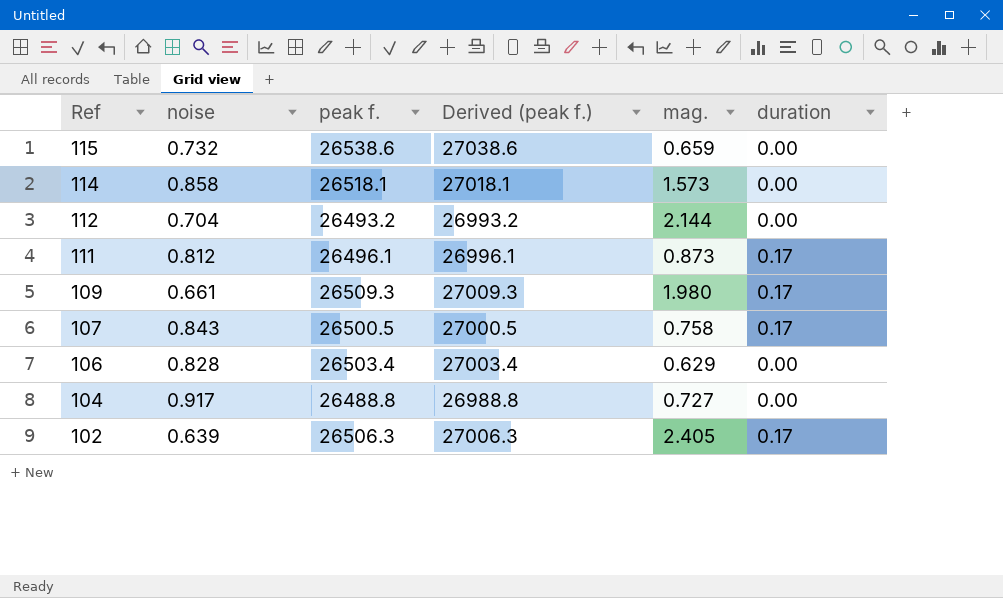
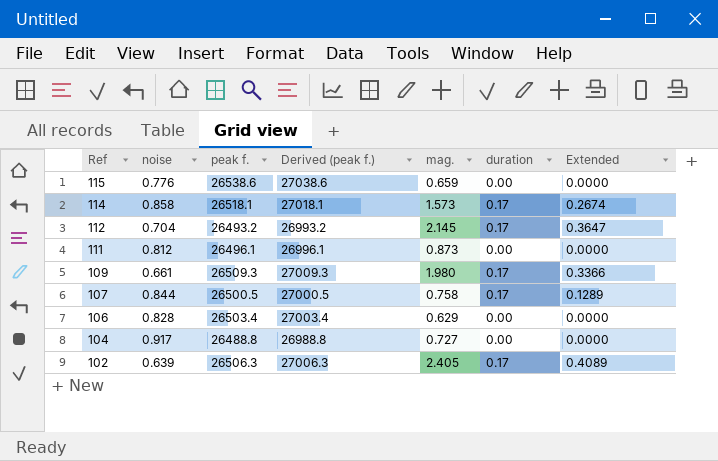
column Extended | formula: none -> [mag.] * [duration]
115 | noise: 0.732 -> 0.776
114 | duration: 0.00 -> 0.17
112 | mag.: 2.144 -> 2.145
112 | duration: 0.00 -> 0.17
111 | duration: 0.17 -> 0.00
107 | noise: 0.843 -> 0.844

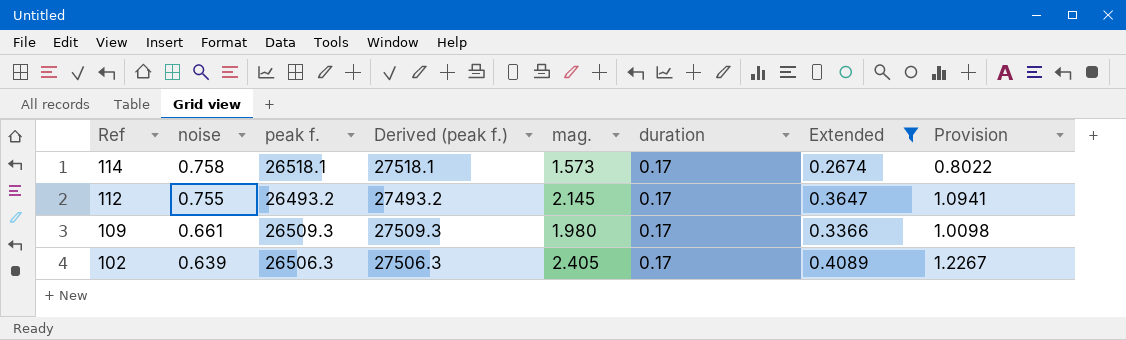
filter: none -> Extended >= 0.2674
column Derived (peak f.) | formula: [peak f.] + 500 -> [peak f.] + 1000
column Provision | formula: none -> [Extended] * 3
114 | noise: 0.858 -> 0.758
112 | noise: 0.704 -> 0.755

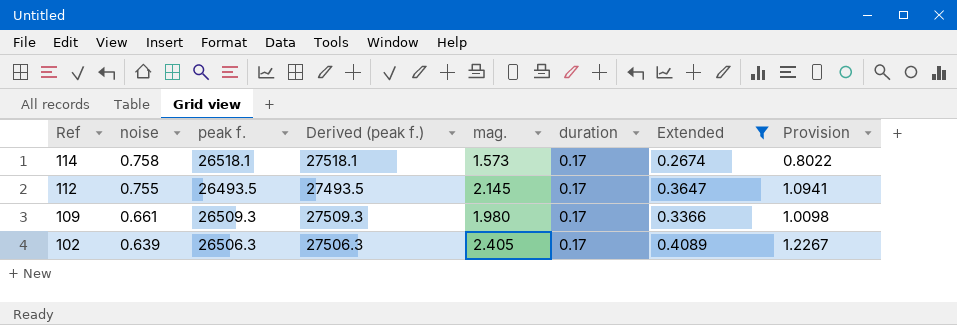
112 | peak f.: 26493.2 -> 26493.5
112 | Derived (peak f.): 27493.2 -> 27493.5

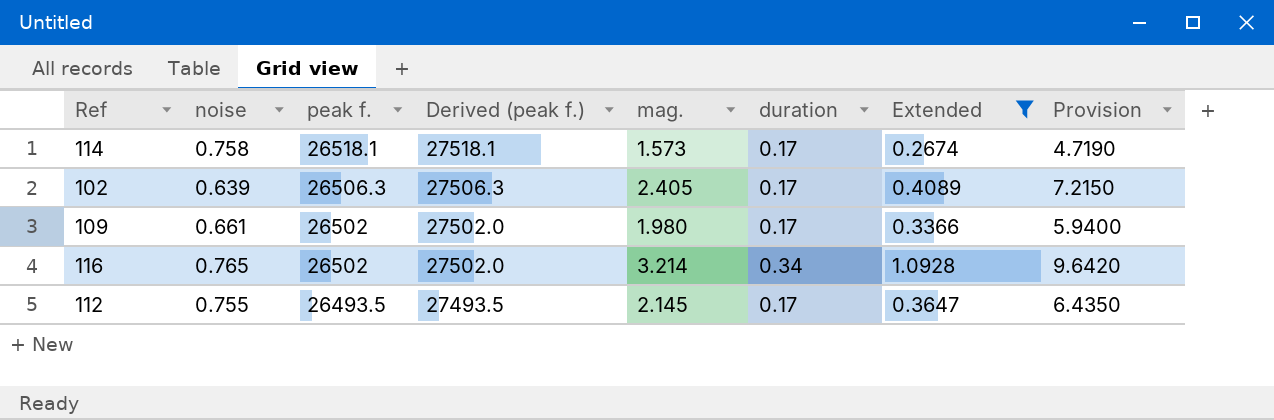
row order: Ref descending -> peak f. descending
column Provision | formula: [Extended] * 3 -> [mag.] * 3
109 | peak f.: 26509.3 -> 26502
109 | Derived (peak f.): 27509.3 -> 27502.0
row 116: none -> 0.765 | 26502 | 27502.0 | 3.214 | 0.34 | 1.0928 | 9.6420

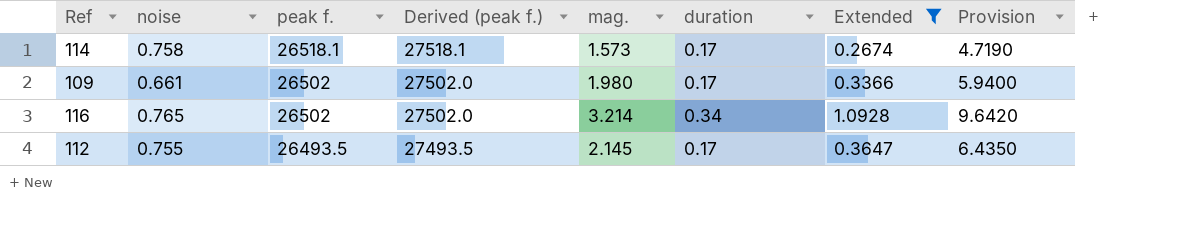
row 102: 0.639 | 26506.3 | 27506.3 | 2.405 | 0.17 | 0.4089 | 7.2150 -> none

